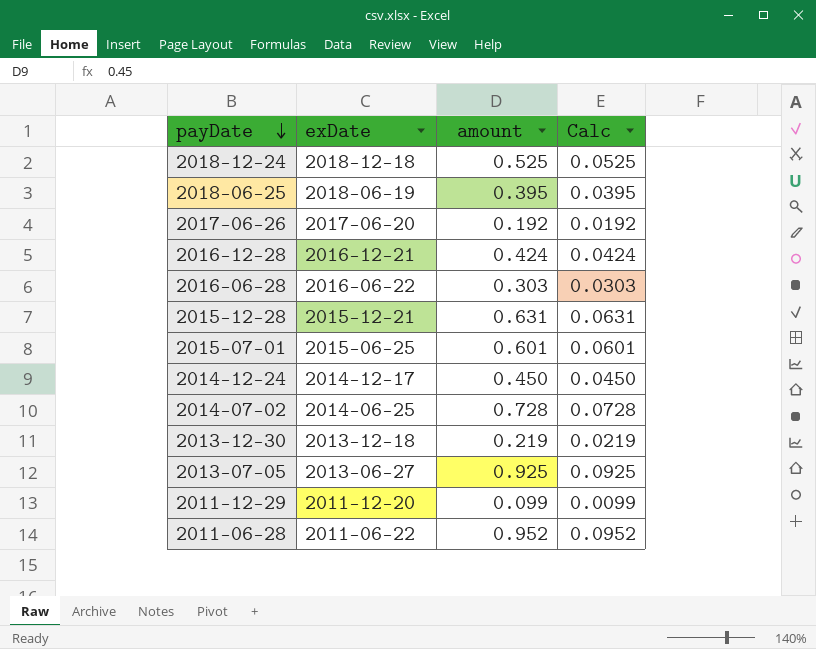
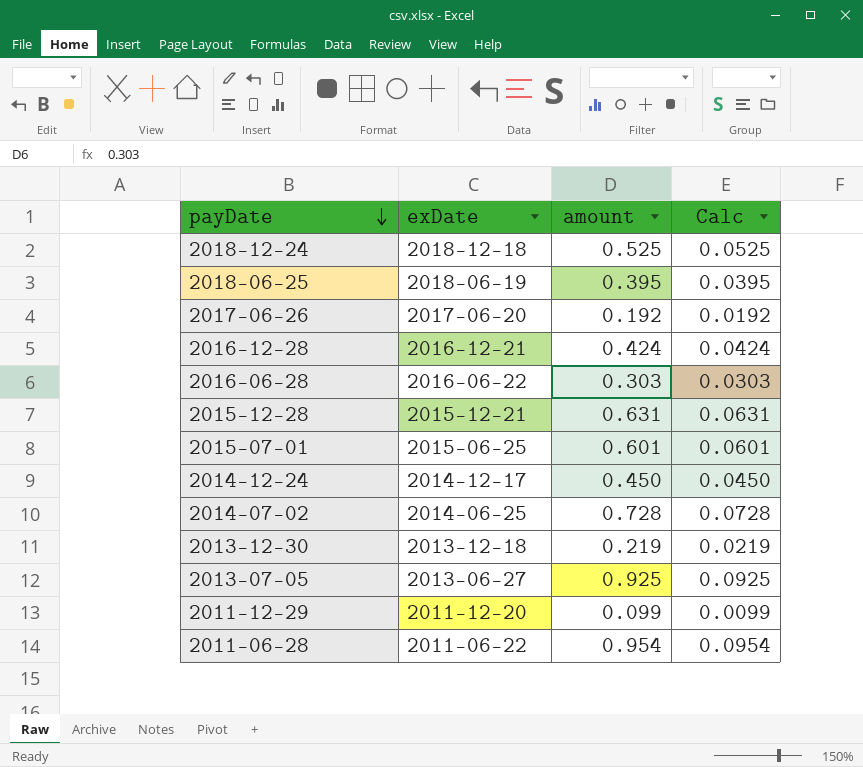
2011-06-28 | amount: 0.952 -> 0.954
2011-06-28 | Calc: 0.0952 -> 0.0954

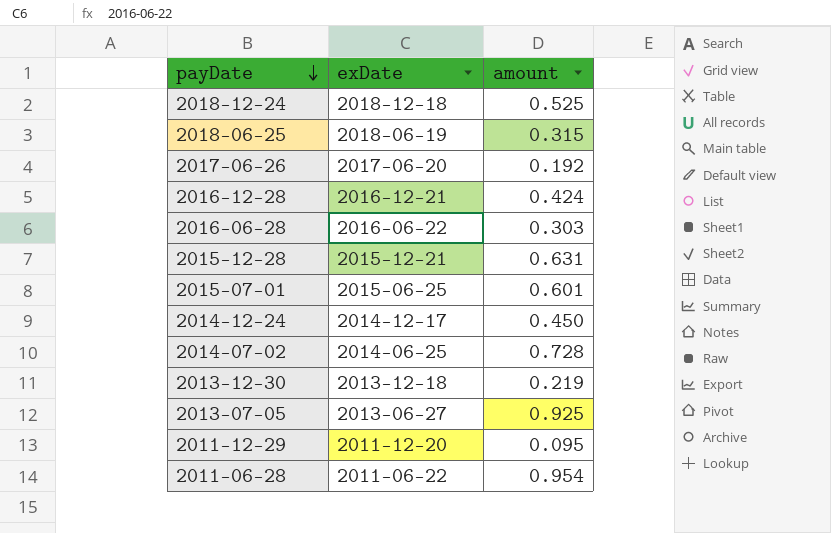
column Calc | formula: [amount] * 0.1 -> none
2018-06-25 | amount: 0.395 -> 0.315
2011-12-29 | amount: 0.099 -> 0.095

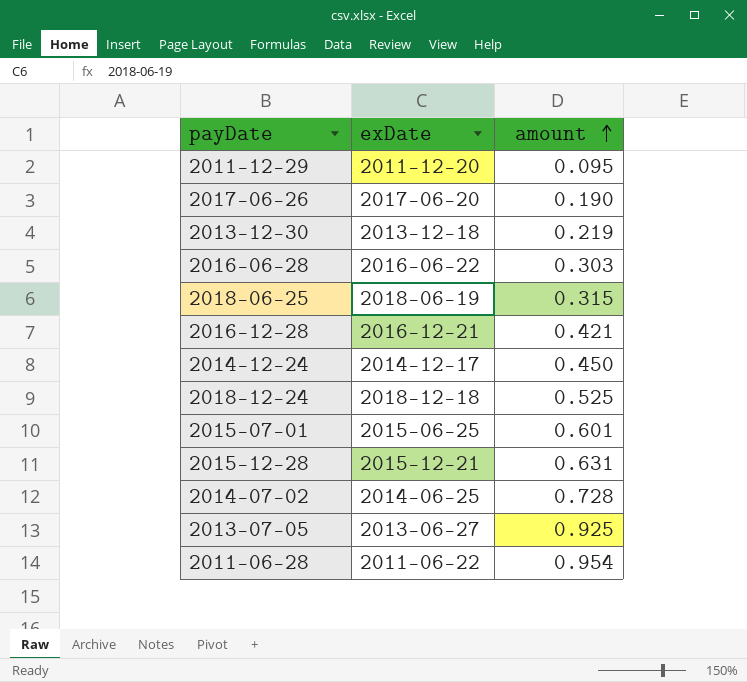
row order: payDate descending -> amount ascending
2017-06-26 | amount: 0.192 -> 0.190
2016-12-28 | amount: 0.424 -> 0.421

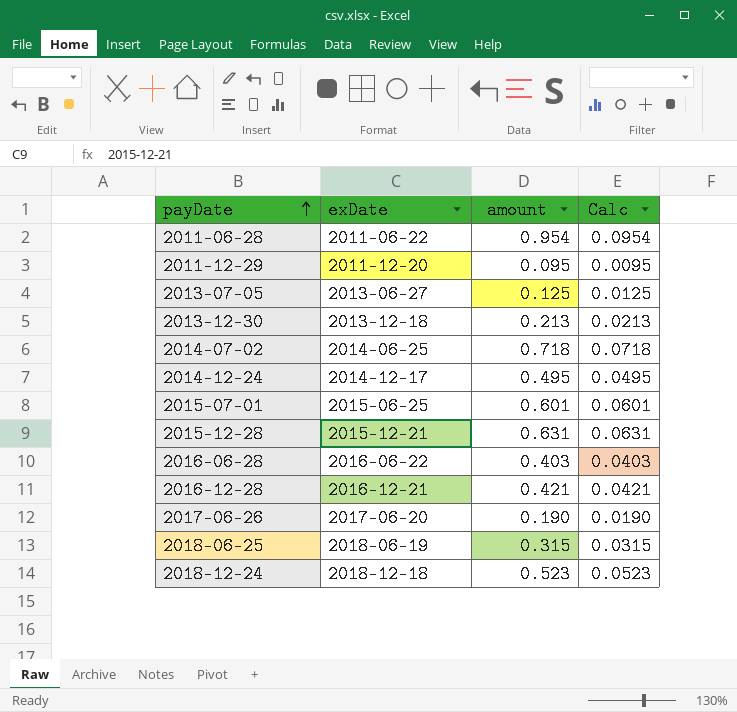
row order: amount ascending -> payDate ascending
column Calc | formula: none -> [amount] * 0.1
2013-07-05 | amount: 0.925 -> 0.125
2013-12-30 | amount: 0.219 -> 0.213
2014-07-02 | amount: 0.728 -> 0.718
2014-12-24 | amount: 0.450 -> 0.495
2016-06-28 | amount: 0.303 -> 0.403
2018-12-24 | amount: 0.525 -> 0.523

